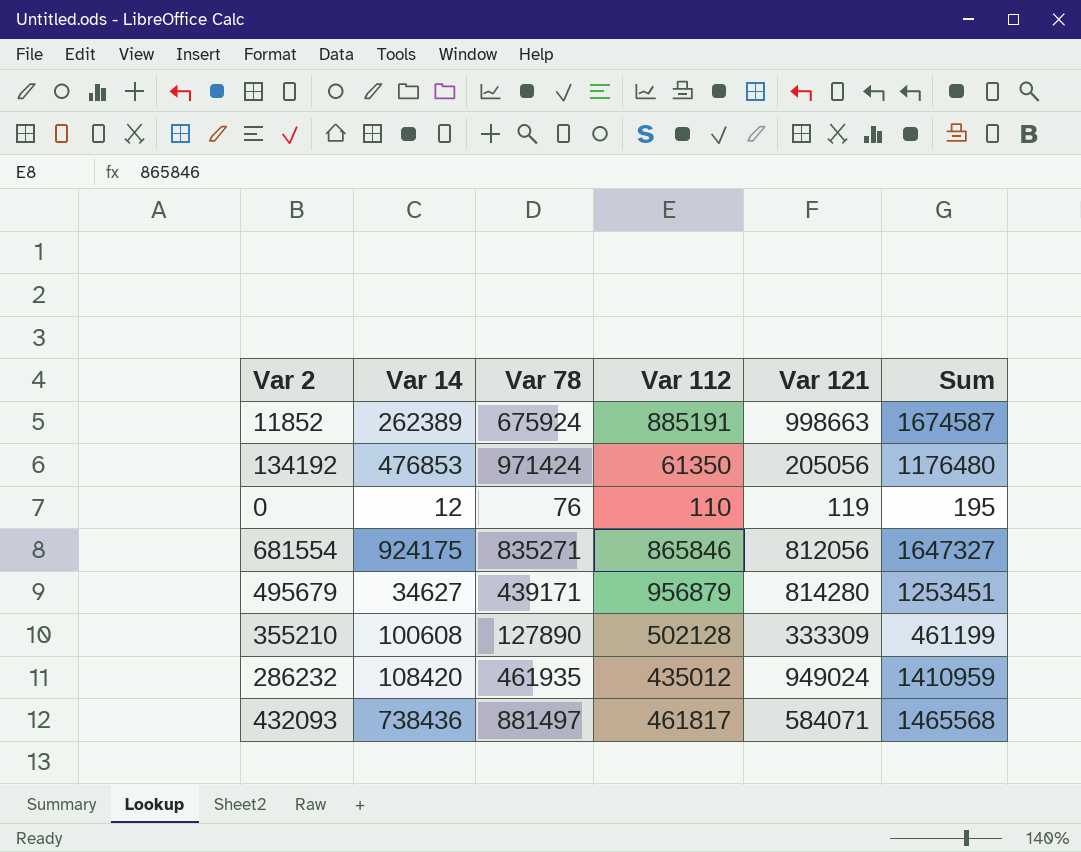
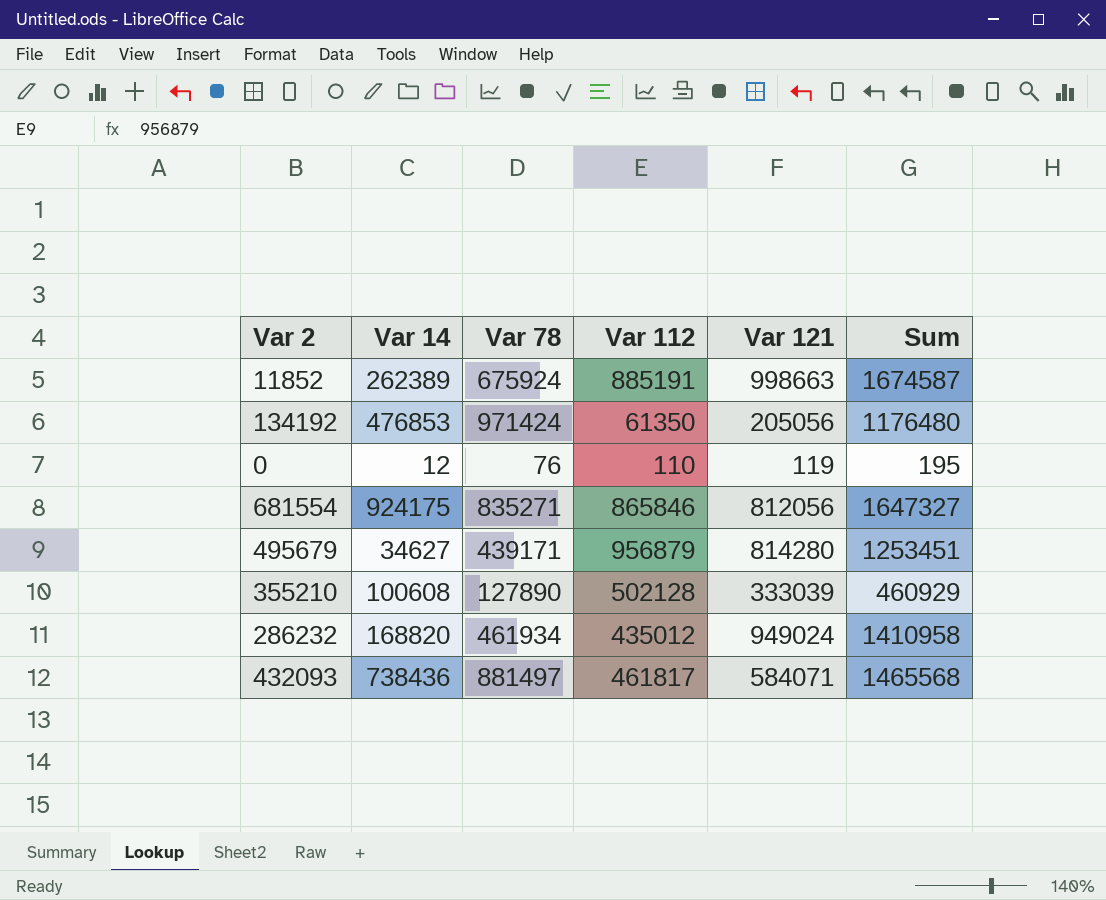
355210 | Var 121: 333309 -> 333039
355210 | Sum: 461199 -> 460929
286232 | Var 14: 108420 -> 168820
286232 | Var 78: 461935 -> 461934
286232 | Sum: 1410959 -> 1410958

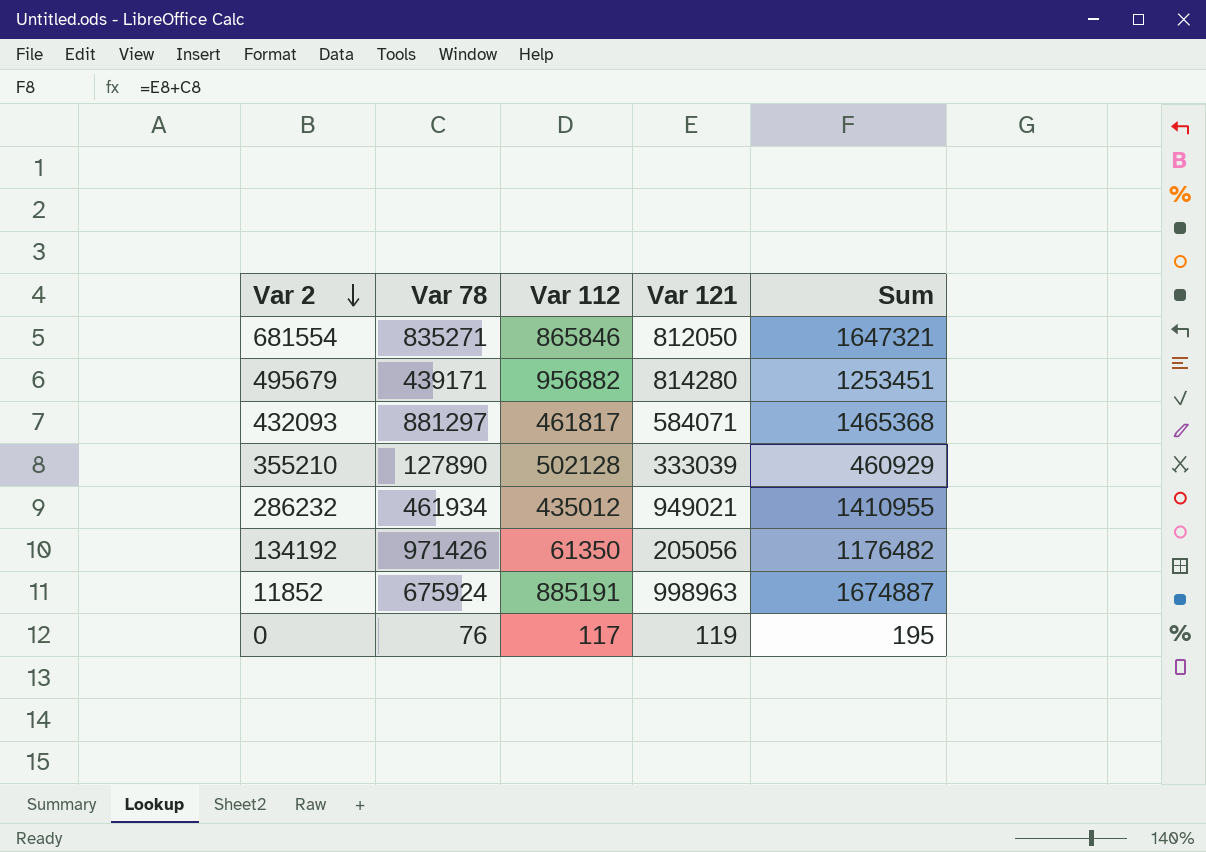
row order: none -> Var 2 descending
column Var 14 | position: 2 -> none
681554 | Var 121: 812056 -> 812050
681554 | Sum: 1647327 -> 1647321
495679 | Var 112: 956879 -> 956882
432093 | Var 78: 881497 -> 881297
432093 | Sum: 1465568 -> 1465368
286232 | Var 121: 949024 -> 949021
286232 | Sum: 1410958 -> 1410955
134192 | Var 78: 971424 -> 971426
134192 | Sum: 1176480 -> 1176482
11852 | Var 121: 998663 -> 998963
11852 | Sum: 1674587 -> 1674887
0 | Var 112: 110 -> 117

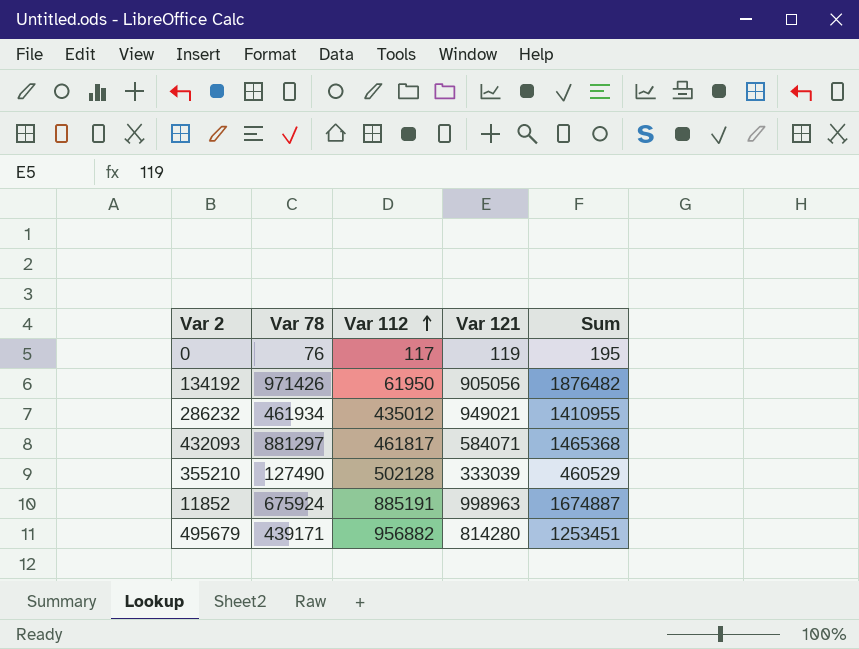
row order: Var 2 descending -> Var 112 ascending
row 681554: 835271 | 865846 | 812050 | 1647321 -> none
134192 | Var 112: 61350 -> 61950
134192 | Var 121: 205056 -> 905056
134192 | Sum: 1176482 -> 1876482
355210 | Var 78: 127890 -> 127490
355210 | Sum: 460929 -> 460529

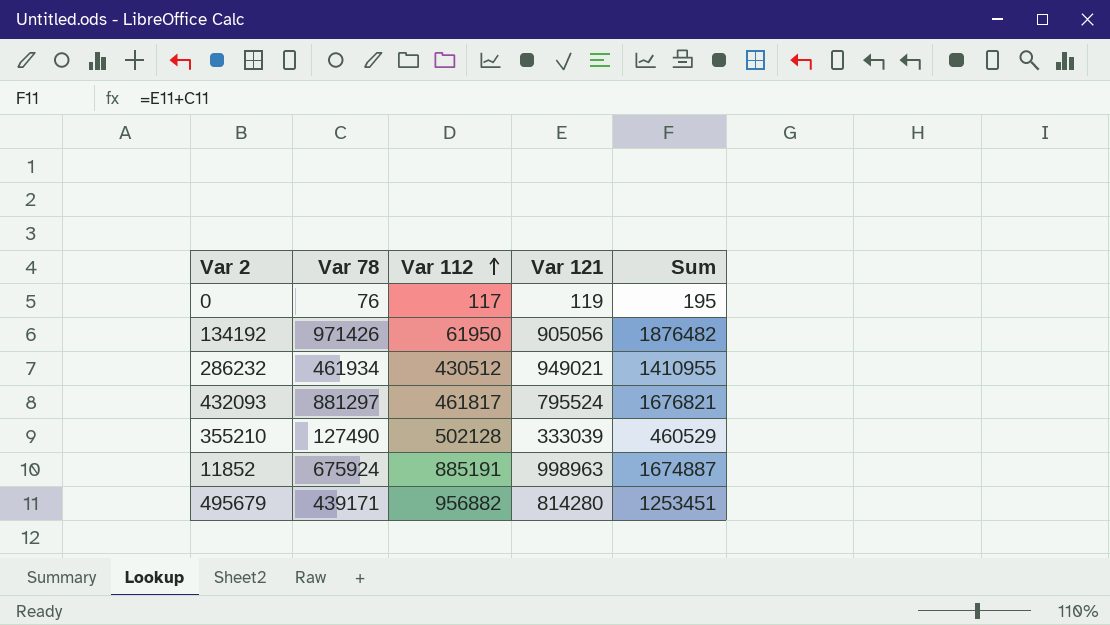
286232 | Var 112: 435012 -> 430512
432093 | Var 121: 584071 -> 795524
432093 | Sum: 1465368 -> 1676821

